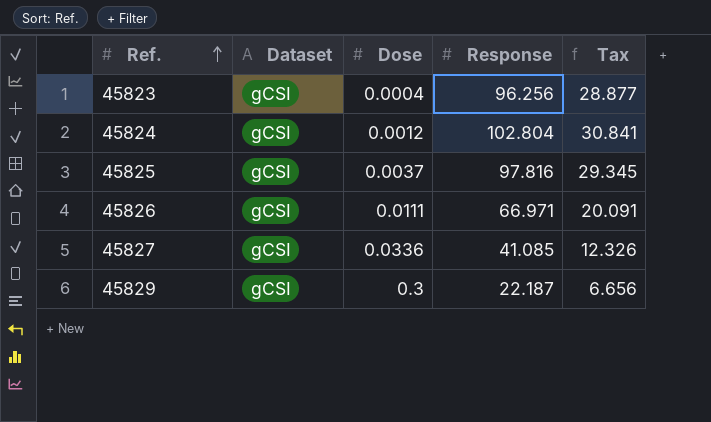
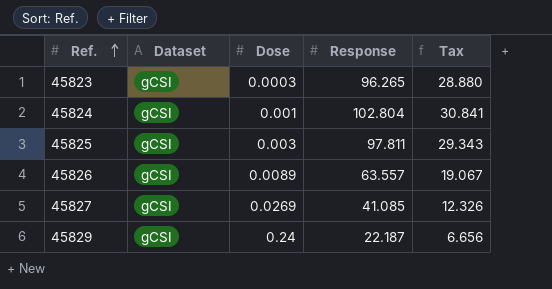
45823 | Dose: 0.0004 -> 0.0003
45823 | Response: 96.256 -> 96.265
45823 | Tax: 28.877 -> 28.880
45824 | Dose: 0.0012 -> 0.001
45825 | Dose: 0.0037 -> 0.003
45825 | Response: 97.816 -> 97.811
45825 | Tax: 29.345 -> 29.343
45826 | Dose: 0.0111 -> 0.0089
45826 | Response: 66.971 -> 63.557
45826 | Tax: 20.091 -> 19.067
45827 | Dose: 0.0336 -> 0.0269
45829 | Dose: 0.3 -> 0.24

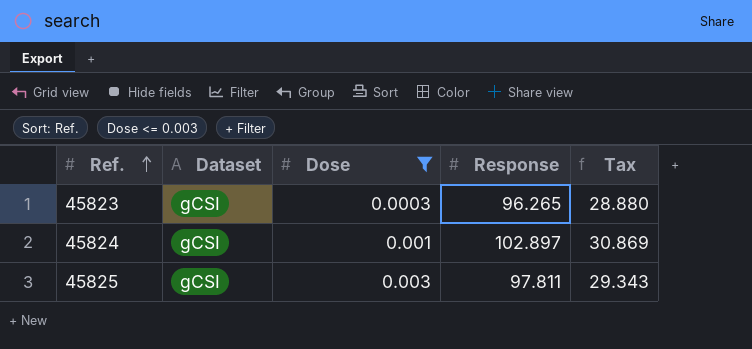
filter: none -> Dose <= 0.003
45824 | Response: 102.804 -> 102.897
45824 | Tax: 30.841 -> 30.869

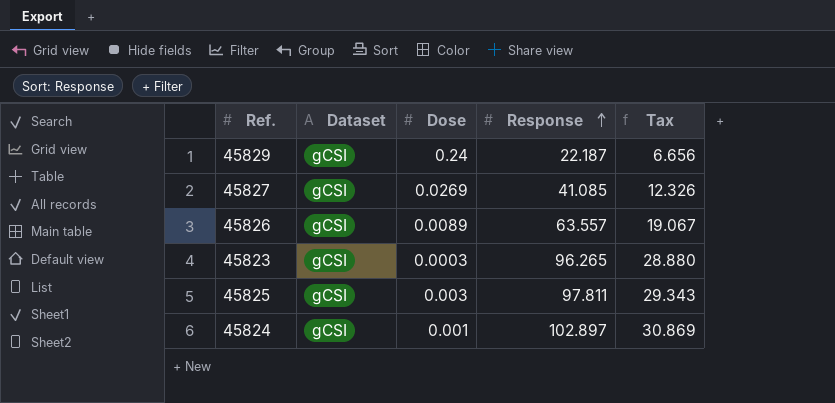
filter: Dose <= 0.003 -> none
row order: Ref. ascending -> Response ascending

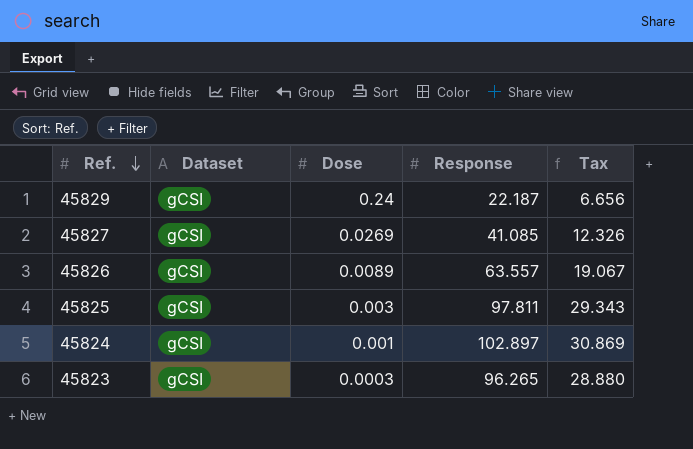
row order: Response ascending -> Ref. descending

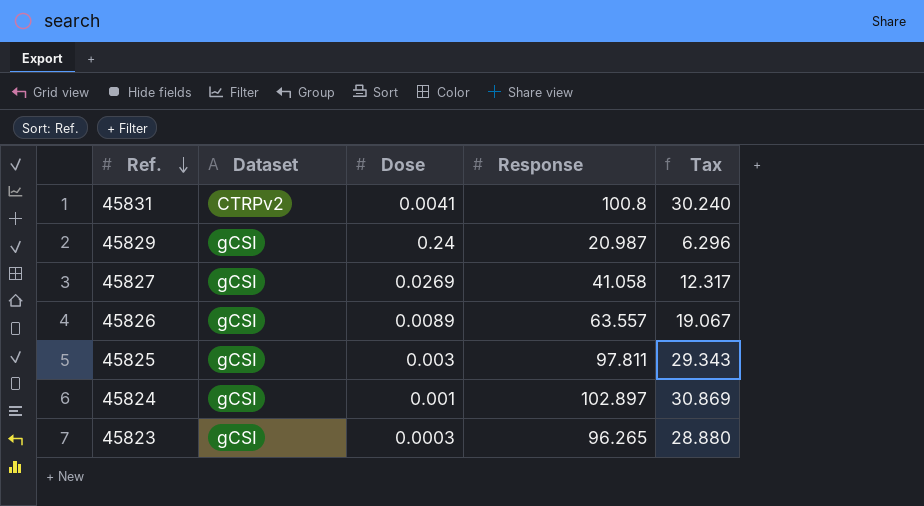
row 45831: none -> CTRPv2 | 0.0041 | 100.8 | 30.240
45829 | Response: 22.187 -> 20.987
45829 | Tax: 6.656 -> 6.296
45827 | Response: 41.085 -> 41.058
45827 | Tax: 12.326 -> 12.317

